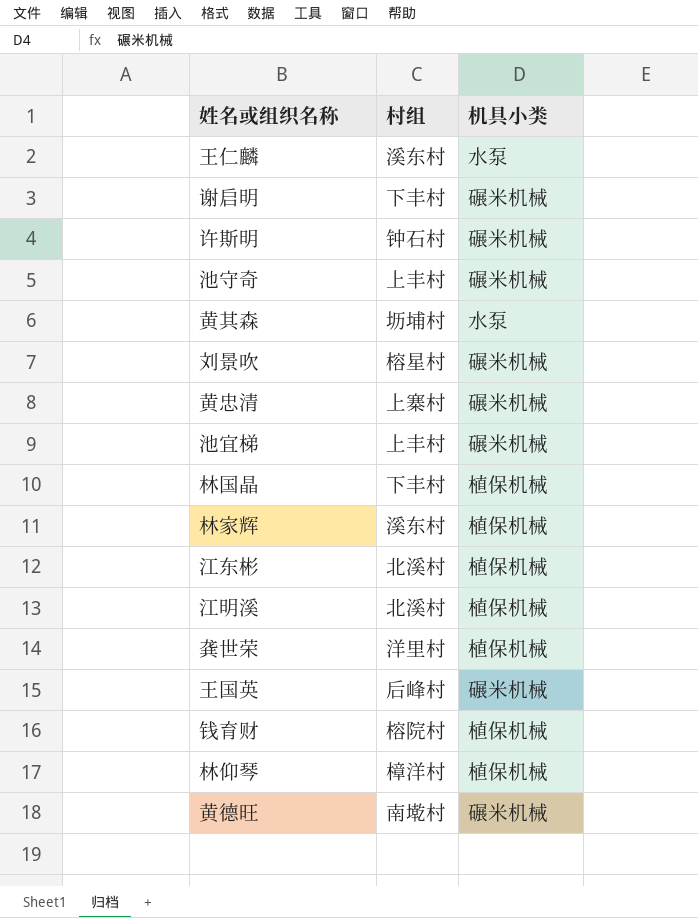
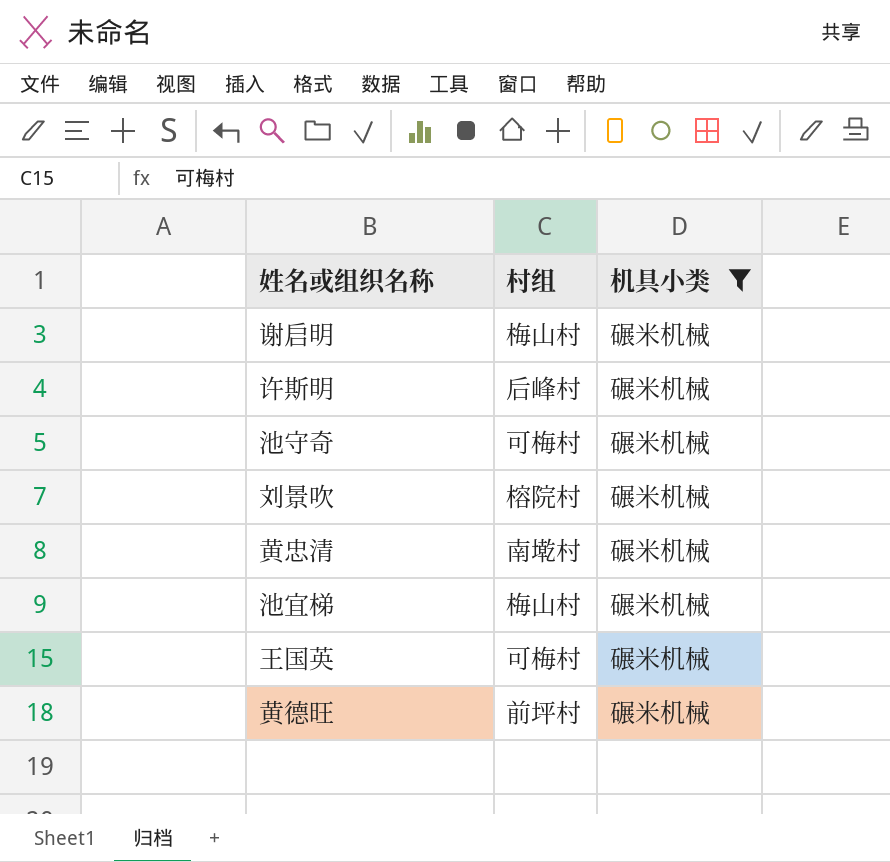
filter: none -> 机具小类 = 碾米机械
谢启明 | 村组: 下丰村 -> 梅山村
许斯明 | 村组: 钟石村 -> 后峰村
池守奇 | 村组: 上丰村 -> 可梅村
刘景吹 | 村组: 榕星村 -> 榕院村
黄忠清 | 村组: 上寨村 -> 南墘村
池宜梯 | 村组: 上丰村 -> 梅山村
王国英 | 村组: 后峰村 -> 可梅村
黄德旺 | 村组: 南墘村 -> 前坪村

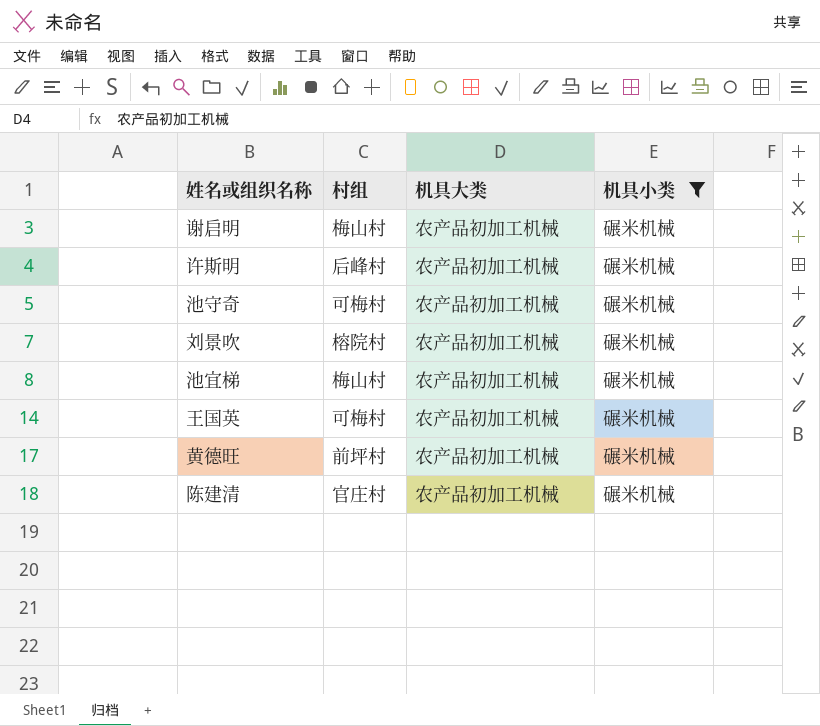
column 机具大类 | position: none -> 3
row 黄忠清: 南墘村 | 碾米机械 -> none
row 陈建清: none -> 官庄村 | 农产品初加工机械 | 碾米机械

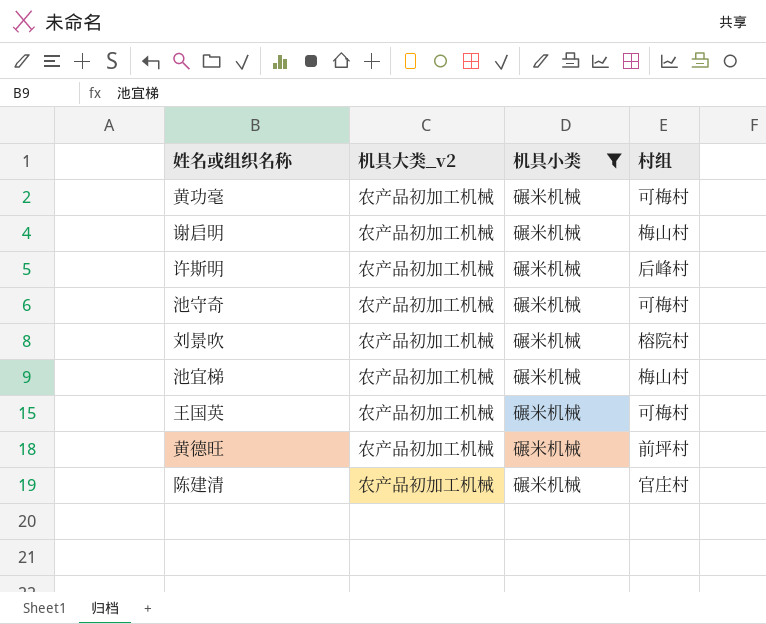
column name: 机具大类 -> 机具大类_v2
column 村组 | position: 2 -> 4
row 黄功毫: none -> 农产品初加工机械 | 碾米机械 | 可梅村

